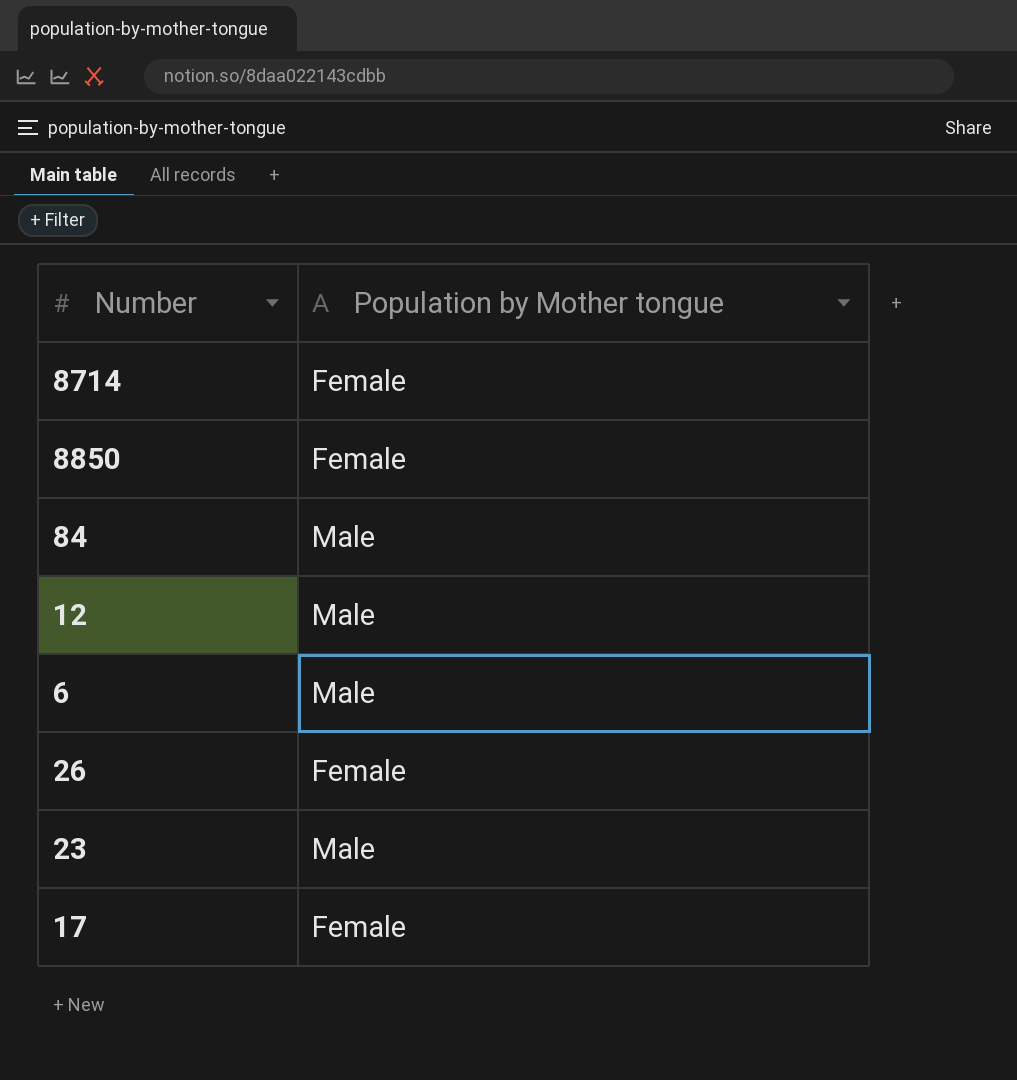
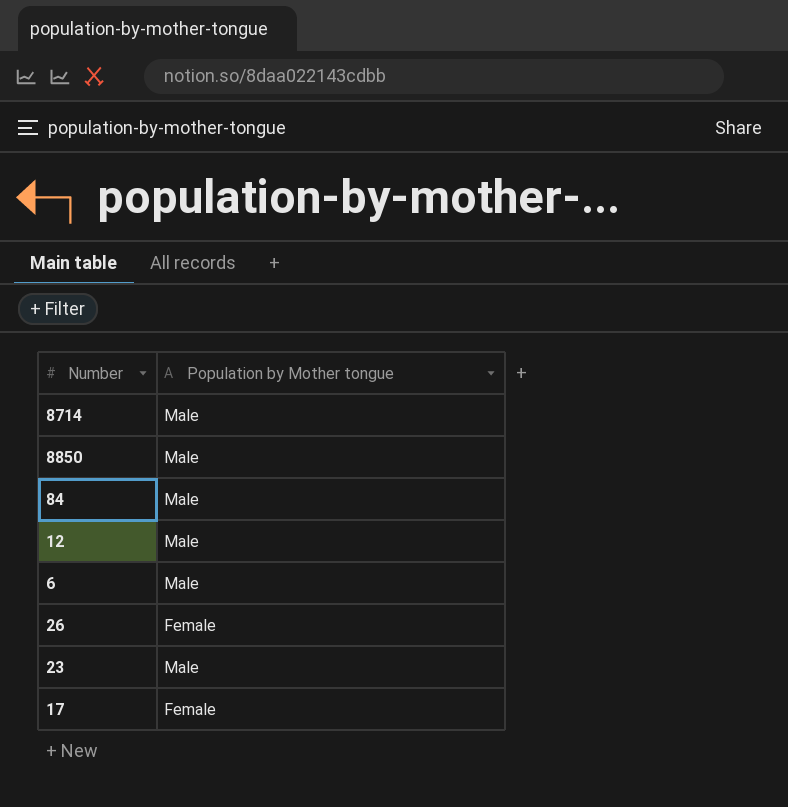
8714 | Population by Mother tongue: Female -> Male
8850 | Population by Mother tongue: Female -> Male

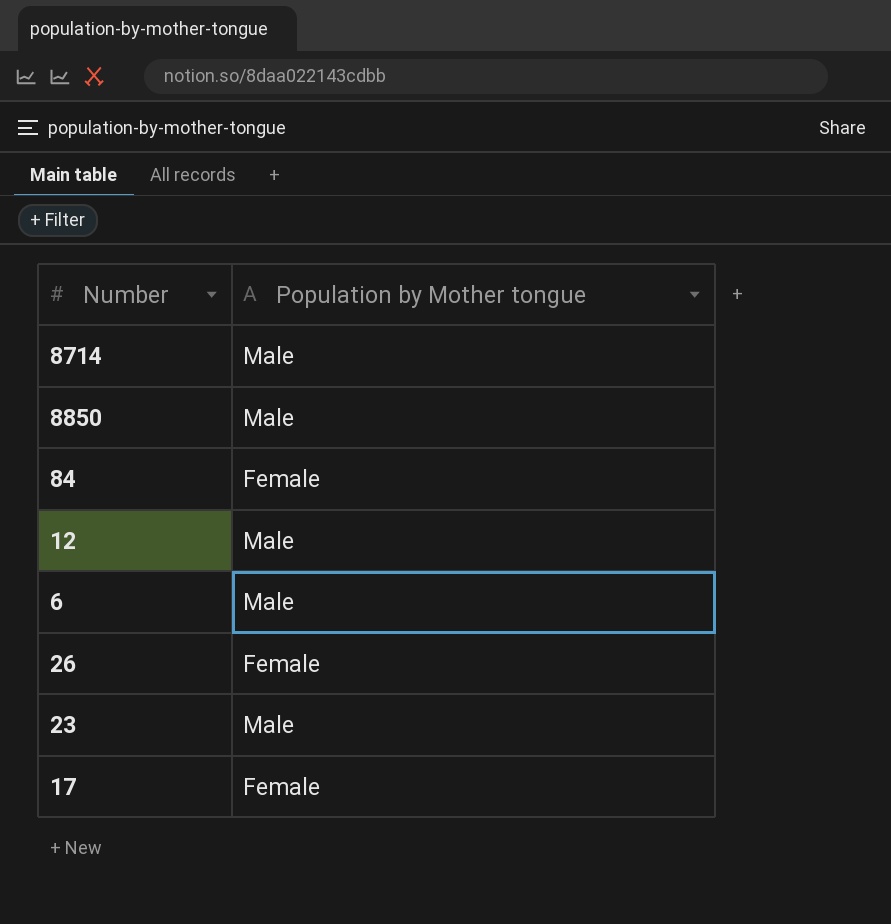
84 | Population by Mother tongue: Male -> Female

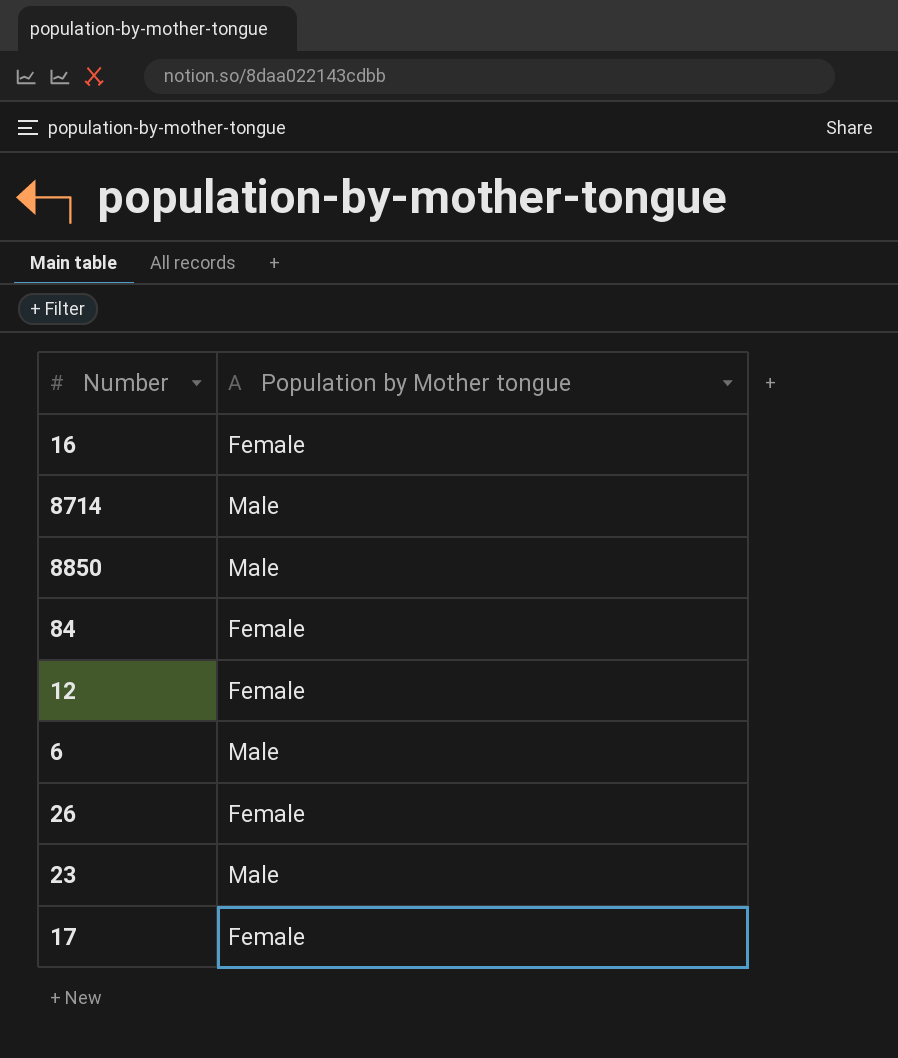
row 16: none -> Female
12 | Population by Mother tongue: Male -> Female

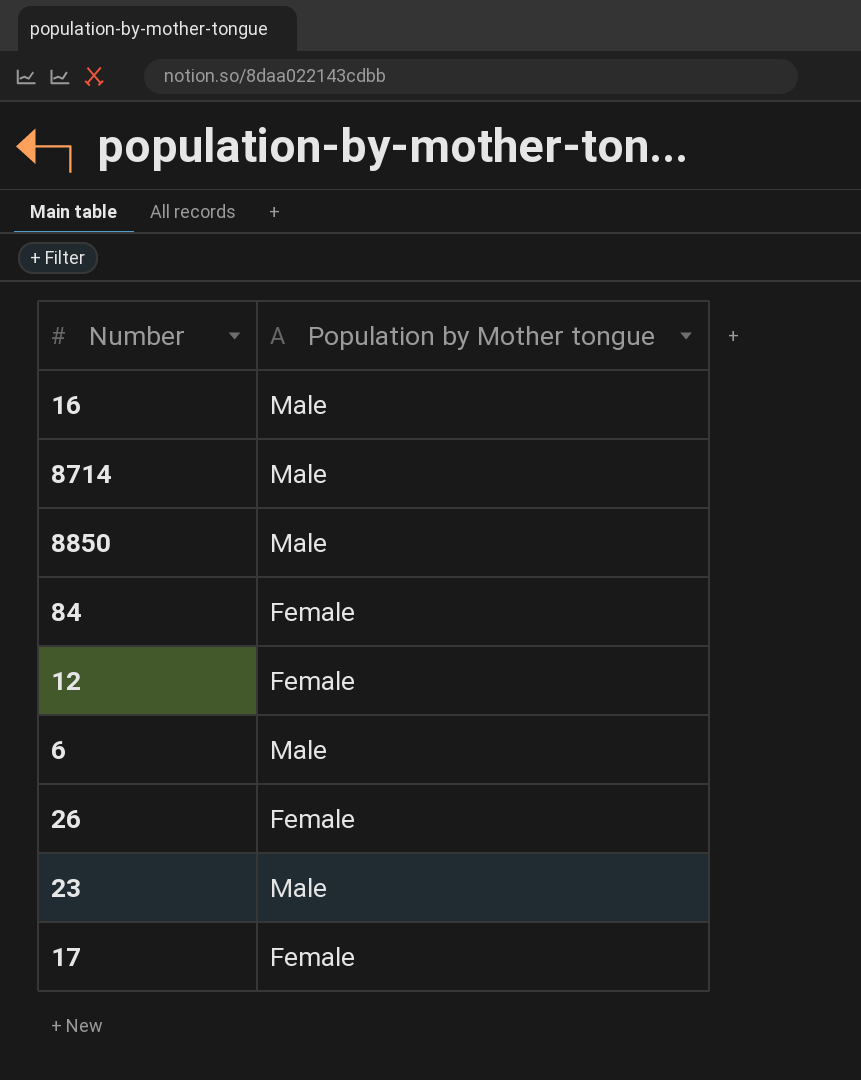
16 | Population by Mother tongue: Female -> Male

